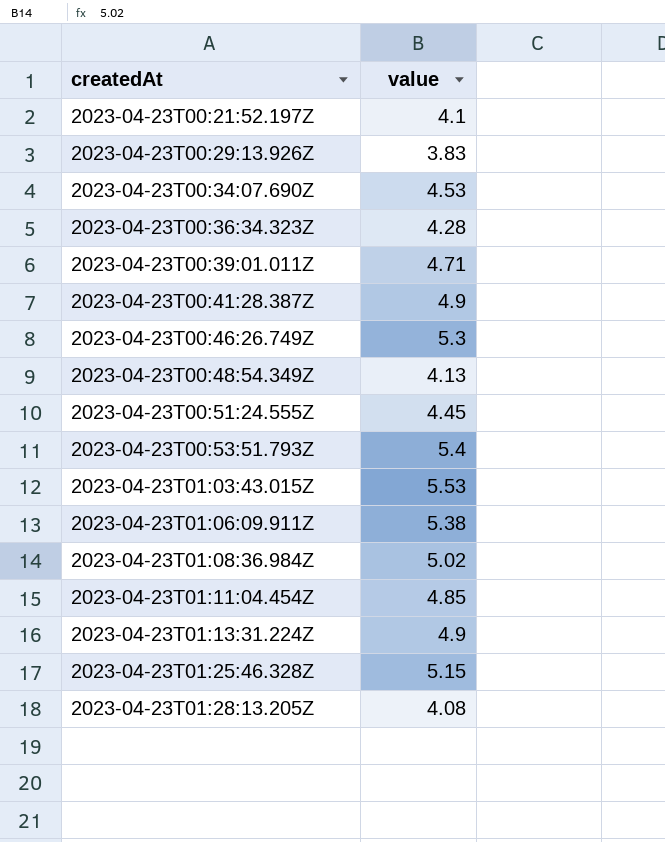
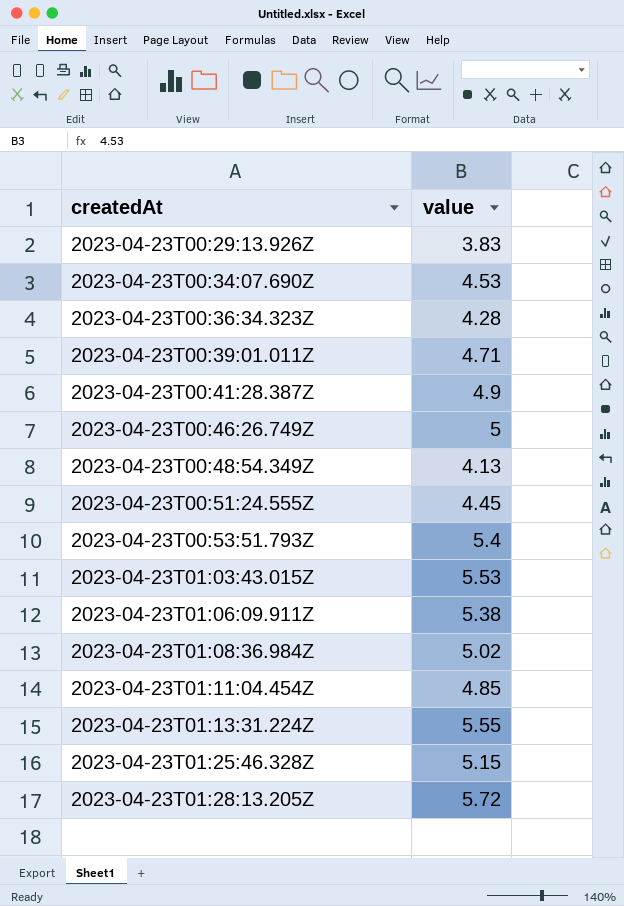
row 2023-04-23T00:21:52.197Z: 4.1 -> none
2023-04-23T00:46:26.749Z | value: 5.3 -> 5
2023-04-23T01:13:31.224Z | value: 4.9 -> 5.55
2023-04-23T01:28:13.205Z | value: 4.08 -> 5.72

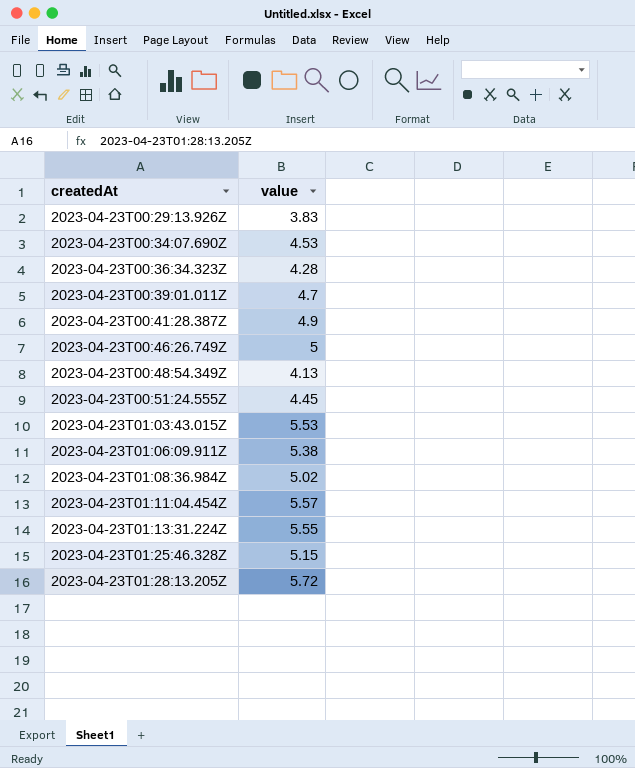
row 2023-04-23T00:53:51.793Z: 5.4 -> none
2023-04-23T00:39:01.011Z | value: 4.71 -> 4.7
2023-04-23T01:11:04.454Z | value: 4.85 -> 5.57

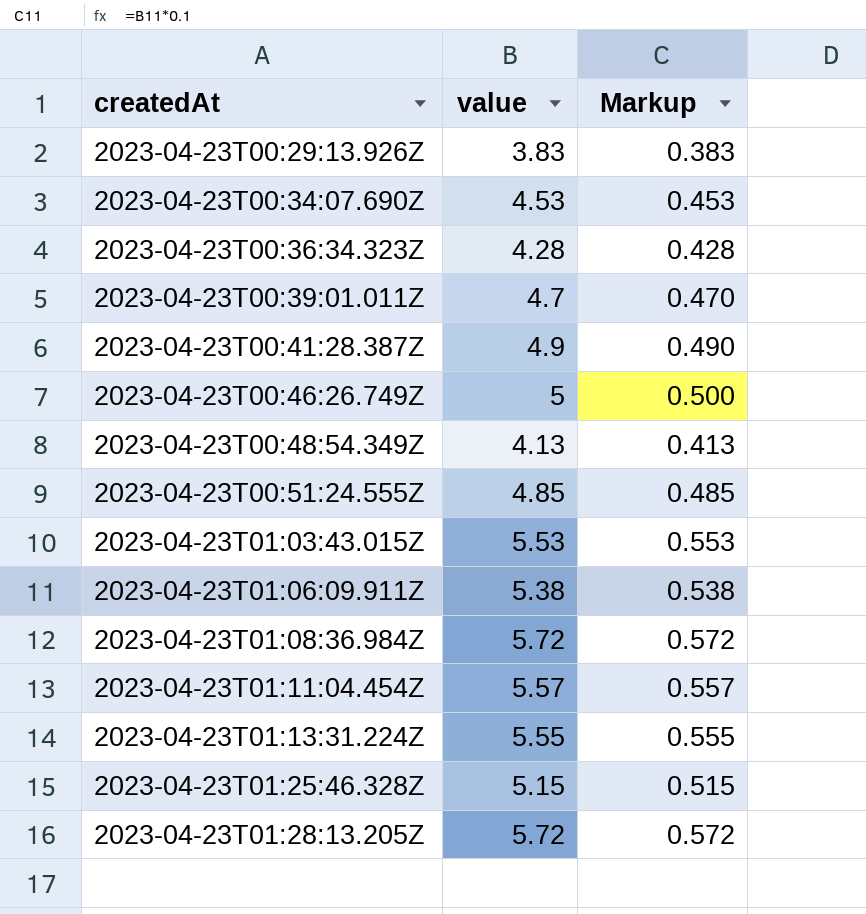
column Markup | formula: none -> [value] * 0.1
2023-04-23T00:51:24.555Z | value: 4.45 -> 4.85
2023-04-23T01:08:36.984Z | value: 5.02 -> 5.72

